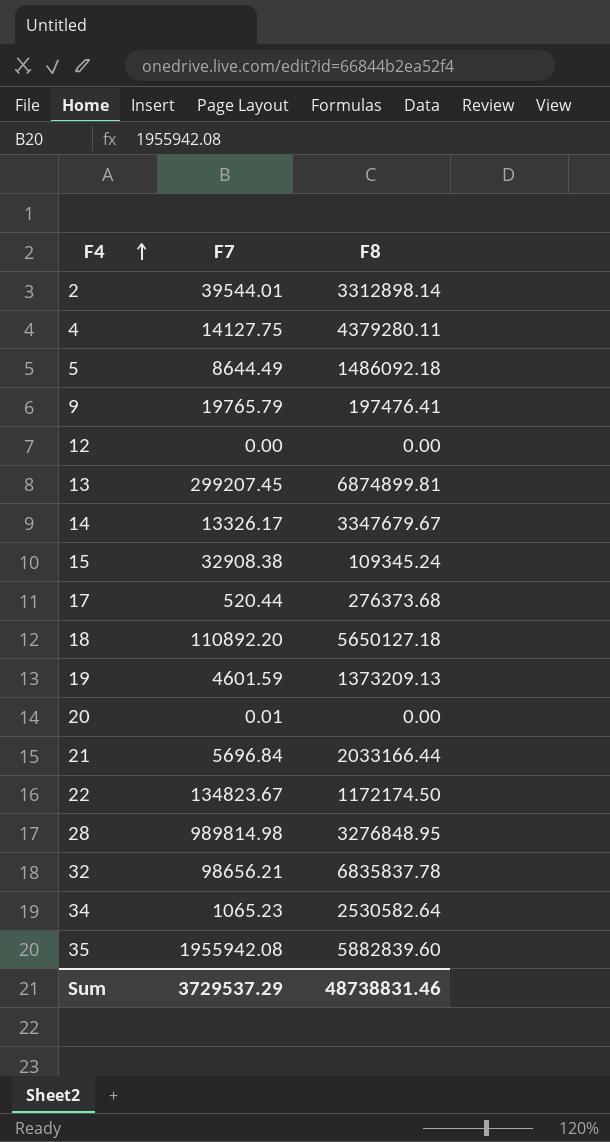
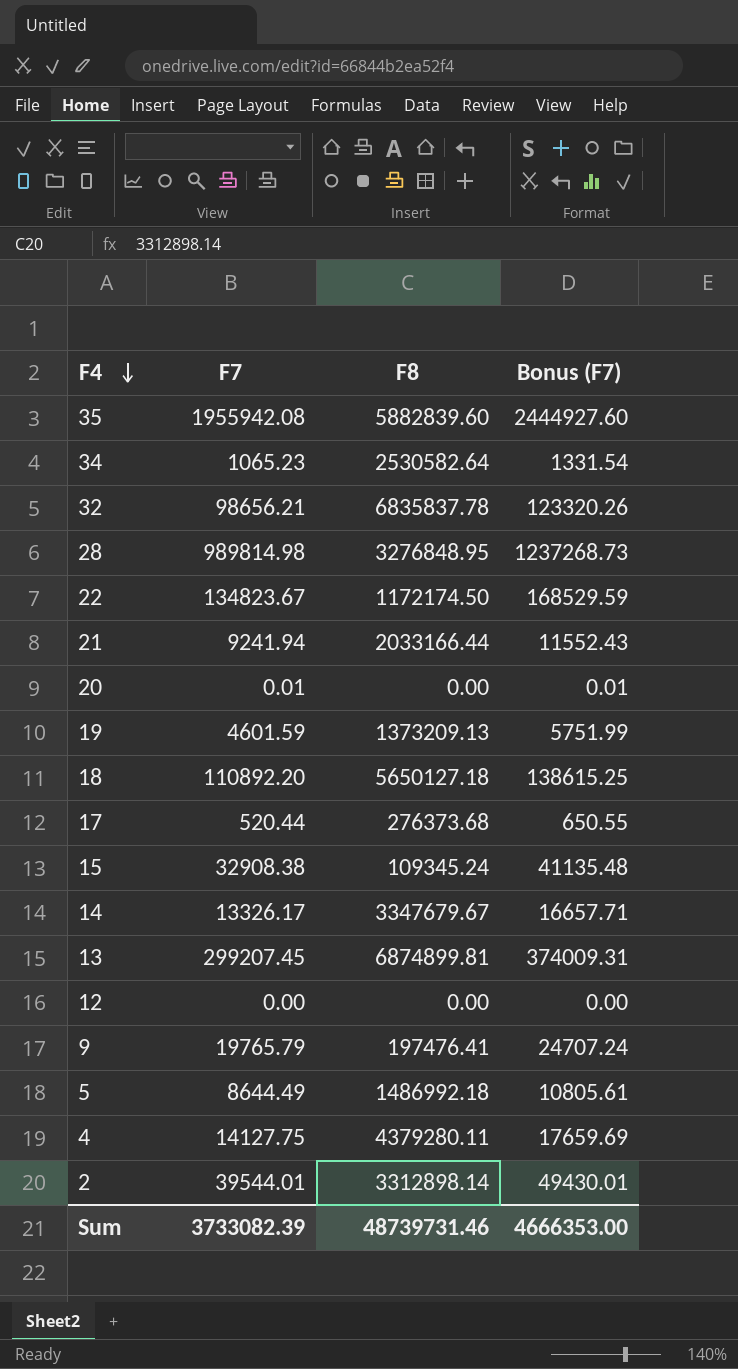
row order: F4 ascending -> F4 descending
column Bonus (F7) | formula: none -> [F7] * 1.25
21 | F7: 5696.84 -> 9241.94
5 | F8: 1486092.18 -> 1486992.18
Sum | F7: 3729537.29 -> 3733082.39
Sum | F8: 48738831.46 -> 48739731.46

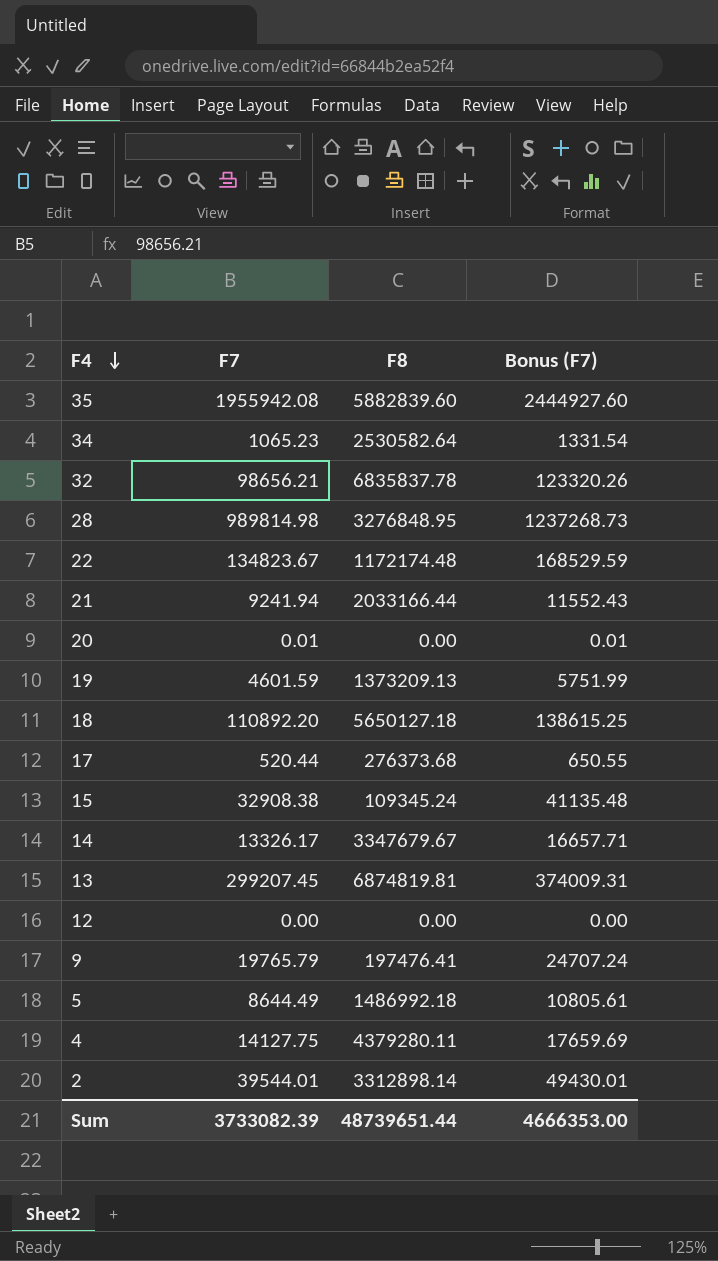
22 | F8: 1172174.50 -> 1172174.48
13 | F8: 6874899.81 -> 6874819.81
Sum | F8: 48739731.46 -> 48739651.44

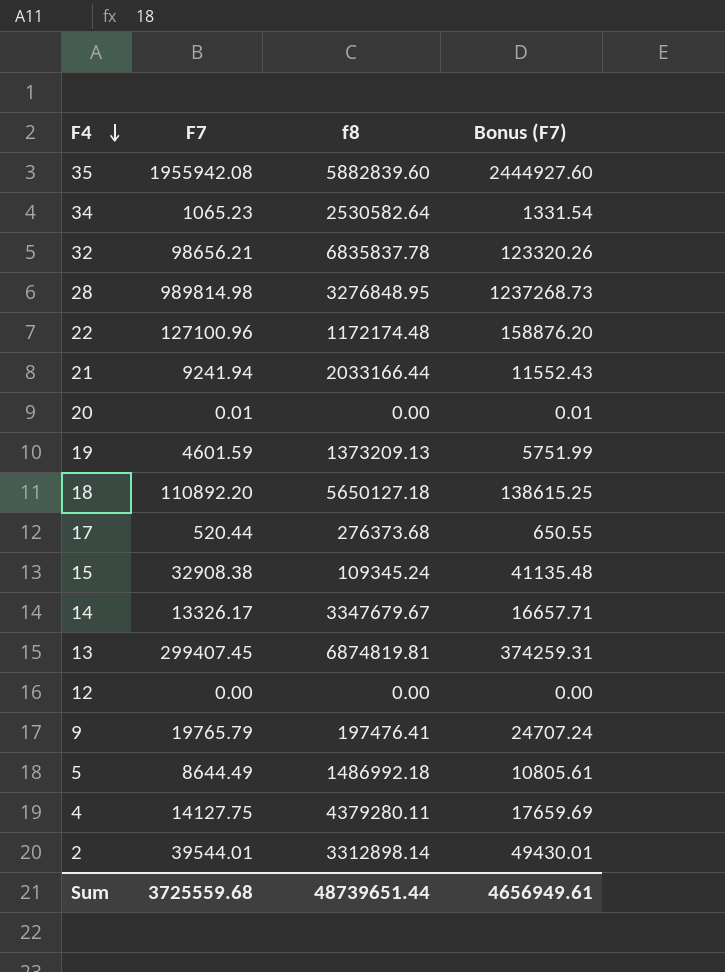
column name: F8 -> f8
22 | F7: 134823.67 -> 127100.96
22 | Bonus (F7): 168529.59 -> 158876.20
13 | F7: 299207.45 -> 299407.45
13 | Bonus (F7): 374009.31 -> 374259.31
Sum | F7: 3733082.39 -> 3725559.68
Sum | Bonus (F7): 4666353.00 -> 4656949.61

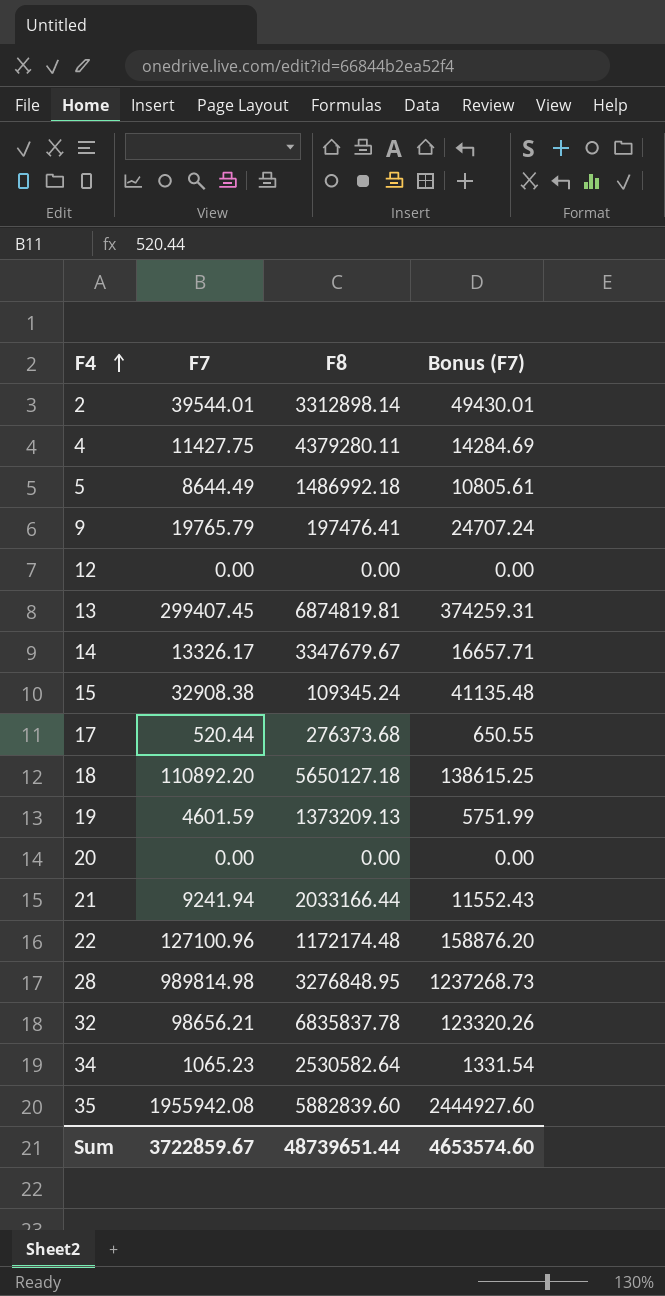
row order: F4 descending -> F4 ascending
column name: f8 -> F8
4 | F7: 14127.75 -> 11427.75
4 | Bonus (F7): 17659.69 -> 14284.69
20 | F7: 0.01 -> 0.00
20 | Bonus (F7): 0.01 -> 0.00
Sum | F7: 3725559.68 -> 3722859.67
Sum | Bonus (F7): 4656949.61 -> 4653574.60

